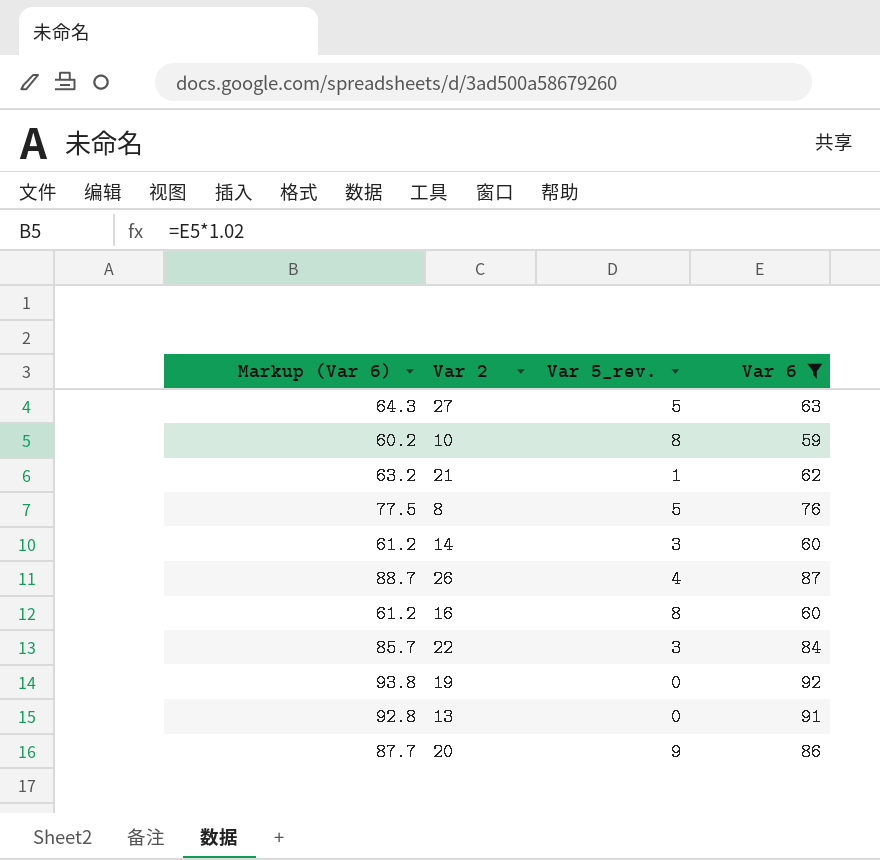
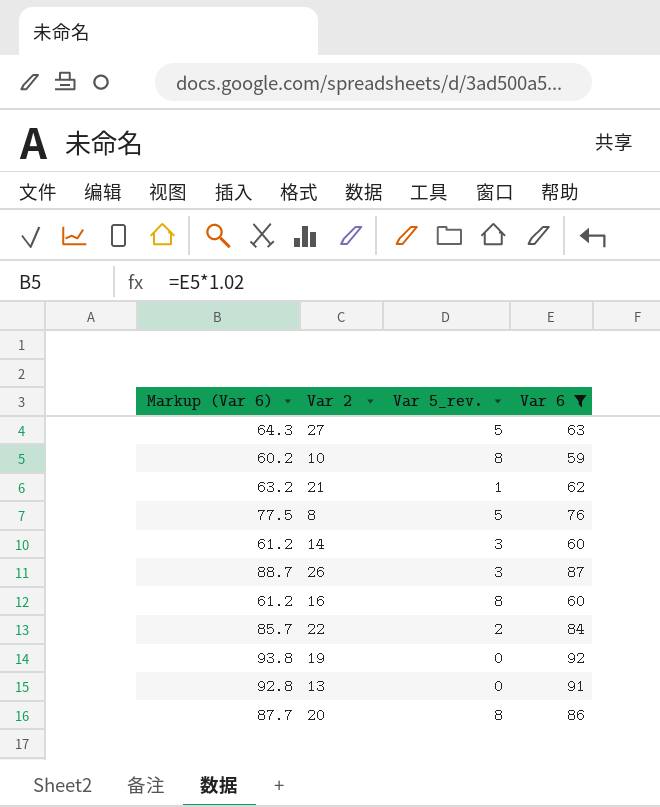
26 | Var 5_rev.: 4 -> 3
22 | Var 5_rev.: 3 -> 2
20 | Var 5_rev.: 9 -> 8

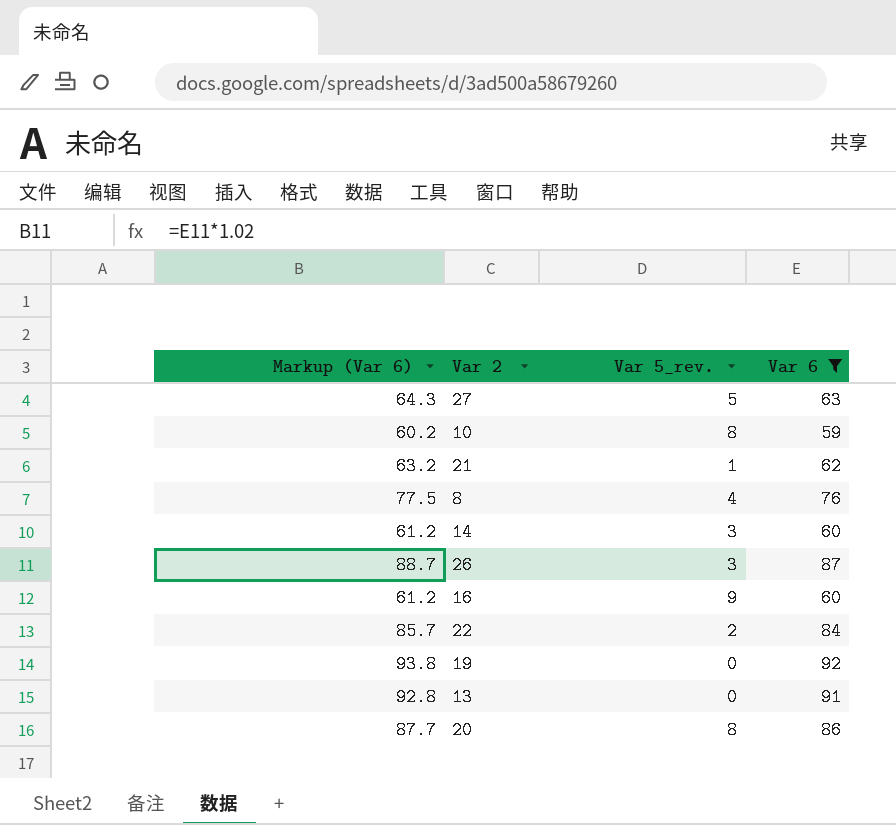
8 | Var 5_rev.: 5 -> 4
16 | Var 5_rev.: 8 -> 9

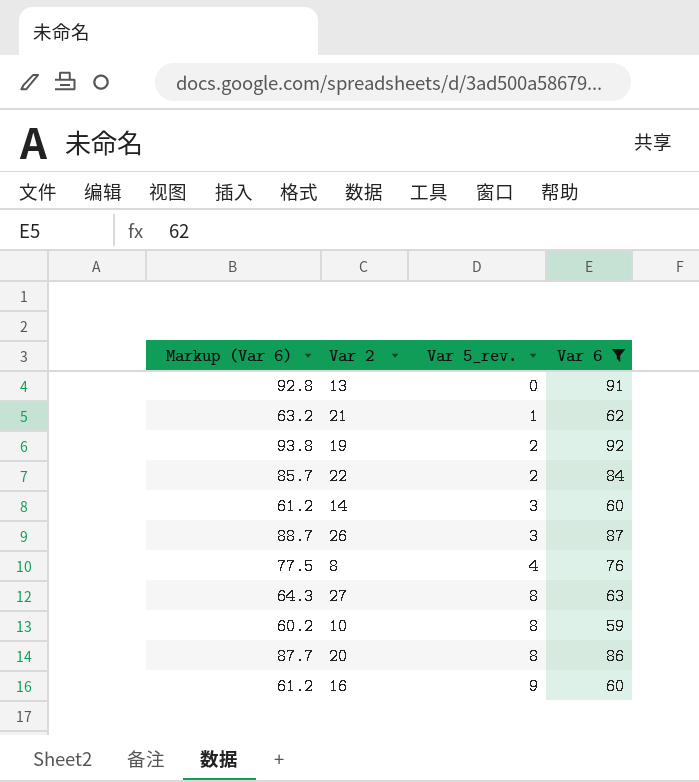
row order: none -> Var 5_rev. ascending
19 | Var 5_rev.: 0 -> 2
27 | Var 5_rev.: 5 -> 8

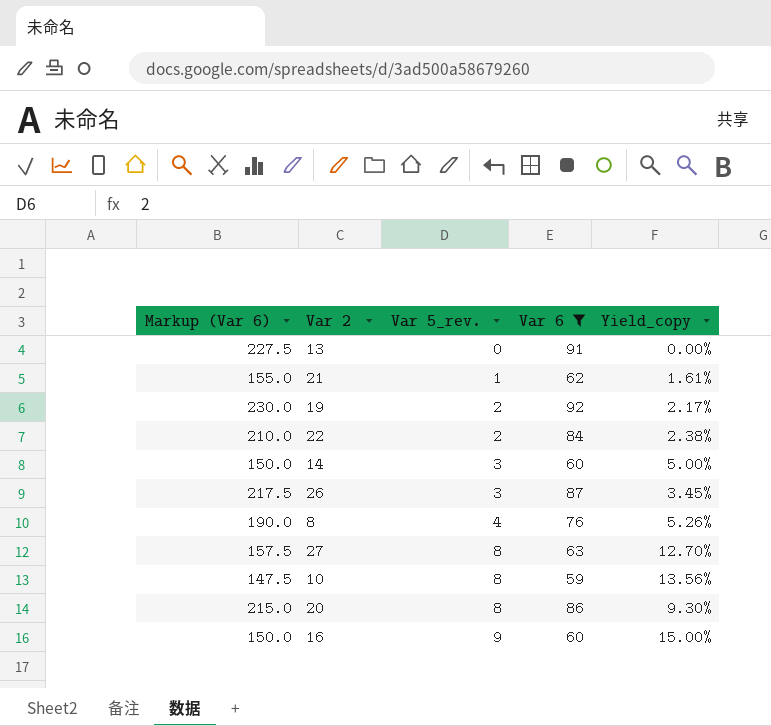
column Markup (Var 6) | formula: [Var 6] * 1.02 -> [Var 6] * 2.5
column Yield_copy | formula: none -> [Var 5_rev.] / [Var 6]

